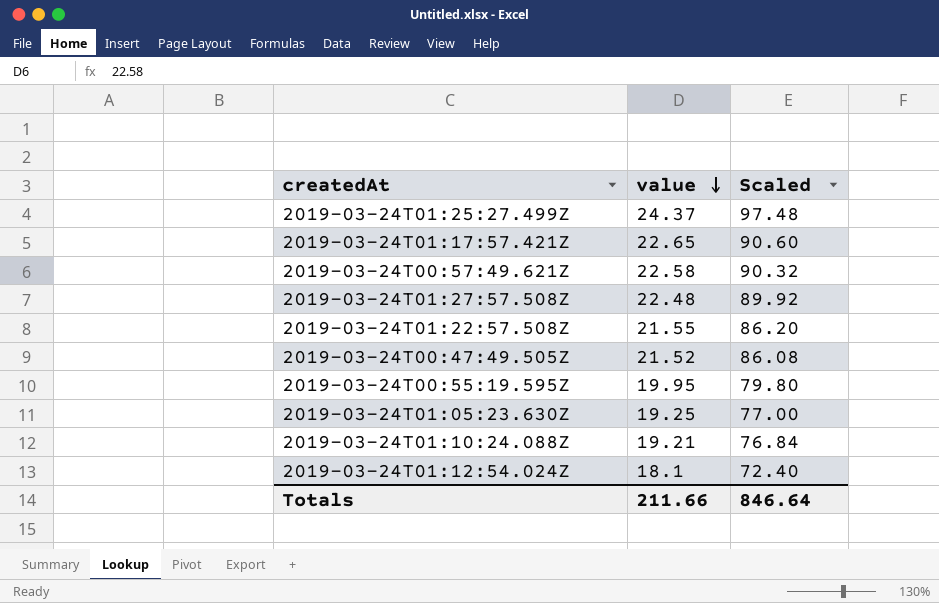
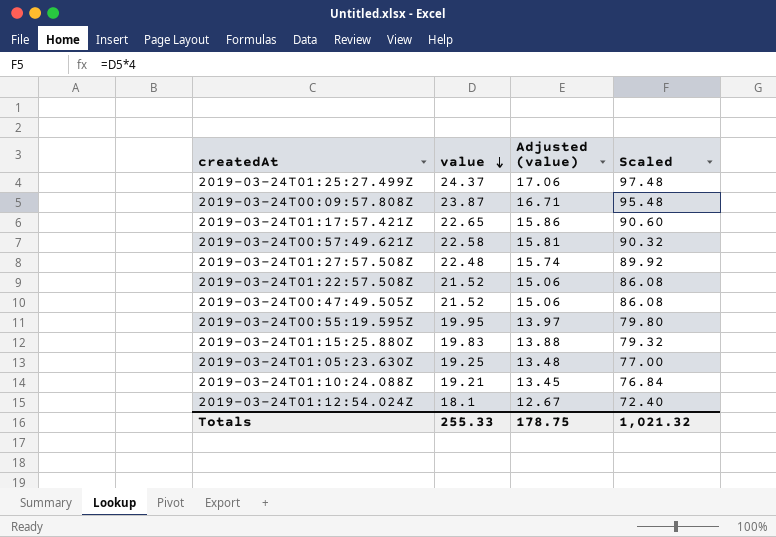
column Adjusted (value) | formula: none -> [value] * 0.7
row 2019-03-24T00:09:57.808Z: none -> 23.87 | 16.71 | 95.48
2019-03-24T01:22:57.508Z | value: 21.55 -> 21.52
2019-03-24T01:22:57.508Z | Scaled: 86.20 -> 86.08
row 2019-03-24T01:15:25.880Z: none -> 19.83 | 13.88 | 79.32
Totals | value: 211.66 -> 255.33
Totals | Scaled: 846.64 -> 1,021.32

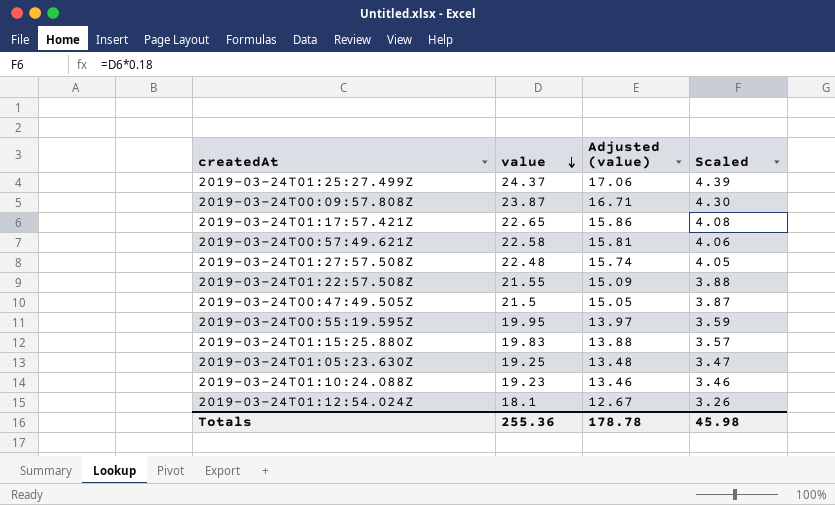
column Scaled | formula: [value] * 4 -> [value] * 0.18
2019-03-24T01:22:57.508Z | value: 21.52 -> 21.55
2019-03-24T01:22:57.508Z | Adjusted (value): 15.06 -> 15.09
2019-03-24T00:47:49.505Z | value: 21.52 -> 21.5
2019-03-24T00:47:49.505Z | Adjusted (value): 15.06 -> 15.05
2019-03-24T01:10:24.088Z | value: 19.21 -> 19.23
2019-03-24T01:10:24.088Z | Adjusted (value): 13.45 -> 13.46
Totals | value: 255.33 -> 255.36
Totals | Adjusted (value): 178.75 -> 178.78
Totals | Scaled: 1,021.32 -> 45.98

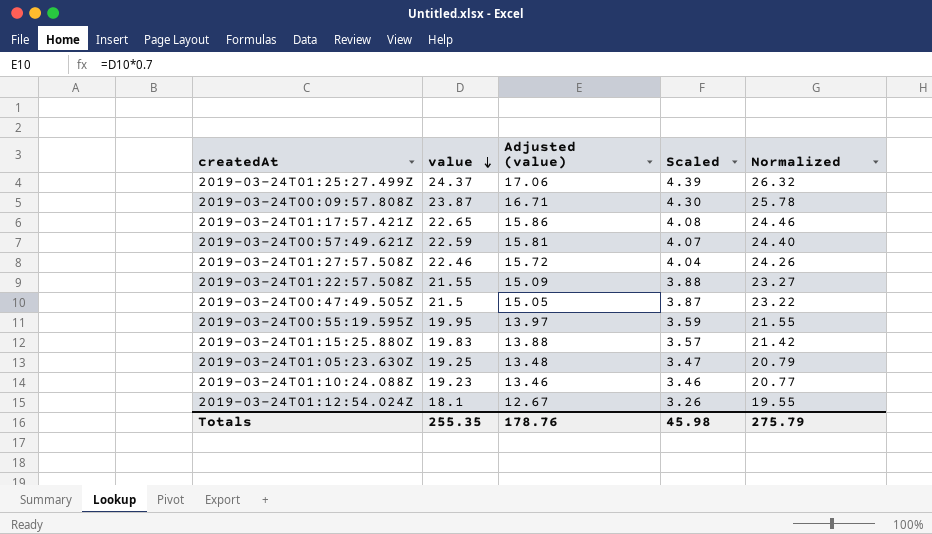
column Normalized | formula: none -> [value] * 1.08
2019-03-24T00:57:49.621Z | value: 22.58 -> 22.59
2019-03-24T00:57:49.621Z | Scaled: 4.06 -> 4.07
2019-03-24T01:27:57.508Z | value: 22.48 -> 22.46
2019-03-24T01:27:57.508Z | Adjusted (value): 15.74 -> 15.72
2019-03-24T01:27:57.508Z | Scaled: 4.05 -> 4.04
Totals | value: 255.36 -> 255.35
Totals | Adjusted (value): 178.78 -> 178.76

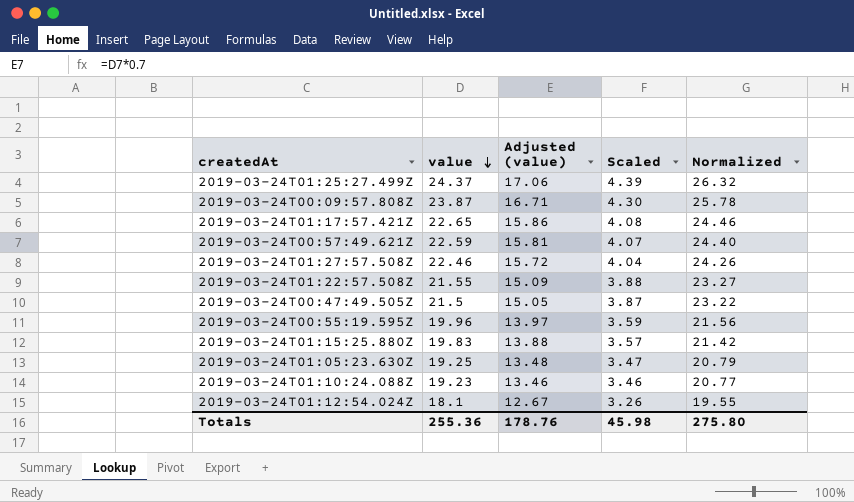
2019-03-24T00:55:19.595Z | value: 19.95 -> 19.96
2019-03-24T00:55:19.595Z | Normalized: 21.55 -> 21.56
Totals | value: 255.35 -> 255.36
Totals | Normalized: 275.79 -> 275.80

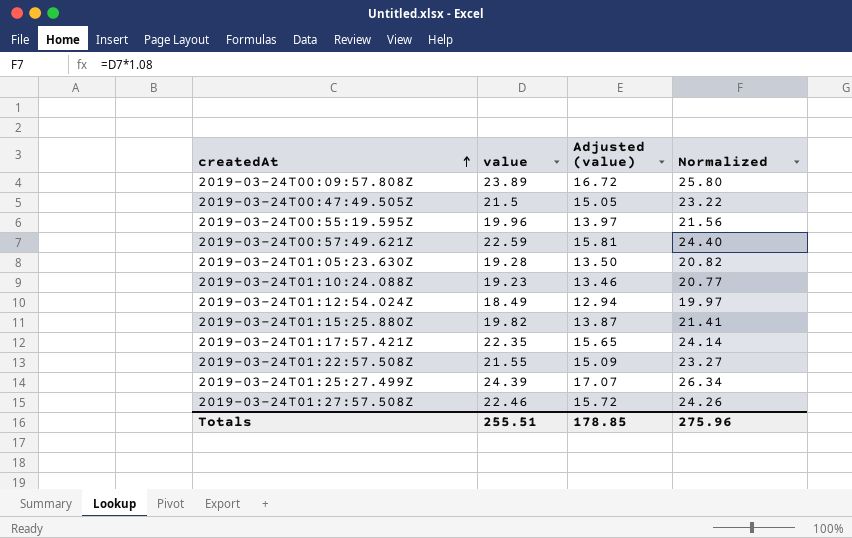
row order: value descending -> createdAt ascending
column Scaled | formula: [value] * 0.18 -> none
2019-03-24T00:09:57.808Z | value: 23.87 -> 23.89
2019-03-24T00:09:57.808Z | Adjusted (value): 16.71 -> 16.72
2019-03-24T00:09:57.808Z | Normalized: 25.78 -> 25.80
2019-03-24T01:05:23.630Z | value: 19.25 -> 19.28
2019-03-24T01:05:23.630Z | Adjusted (value): 13.48 -> 13.50
2019-03-24T01:05:23.630Z | Normalized: 20.79 -> 20.82
2019-03-24T01:12:54.024Z | value: 18.1 -> 18.49
2019-03-24T01:12:54.024Z | Adjusted (value): 12.67 -> 12.94
2019-03-24T01:12:54.024Z | Normalized: 19.55 -> 19.97
2019-03-24T01:15:25.880Z | value: 19.83 -> 19.82
2019-03-24T01:15:25.880Z | Adjusted (value): 13.88 -> 13.87
2019-03-24T01:15:25.880Z | Normalized: 21.42 -> 21.41
2019-03-24T01:17:57.421Z | value: 22.65 -> 22.35
2019-03-24T01:17:57.421Z | Adjusted (value): 15.86 -> 15.65
2019-03-24T01:17:57.421Z | Normalized: 24.46 -> 24.14
2019-03-24T01:25:27.499Z | value: 24.37 -> 24.39
2019-03-24T01:25:27.499Z | Adjusted (value): 17.06 -> 17.07
2019-03-24T01:25:27.499Z | Normalized: 26.32 -> 26.34
Totals | value: 255.36 -> 255.51
Totals | Adjusted (value): 178.76 -> 178.85
Totals | Normalized: 275.80 -> 275.96

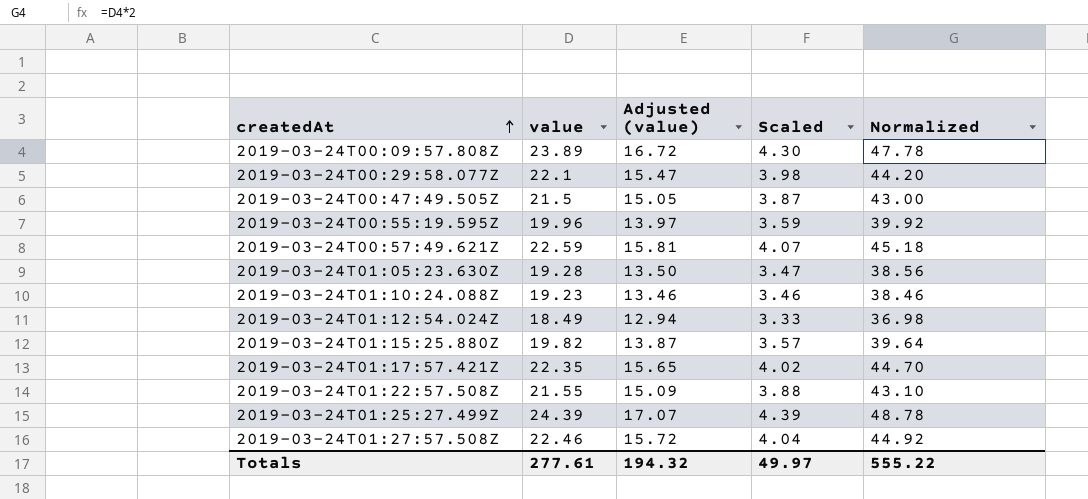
column Scaled | formula: none -> [value] * 0.18
column Normalized | formula: [value] * 1.08 -> [value] * 2
row 2019-03-24T00:29:58.077Z: none -> 22.1 | 15.47 | 3.98 | 44.20
Totals | value: 255.51 -> 277.61
Totals | Adjusted (value): 178.85 -> 194.32
Totals | Normalized: 275.96 -> 555.22

